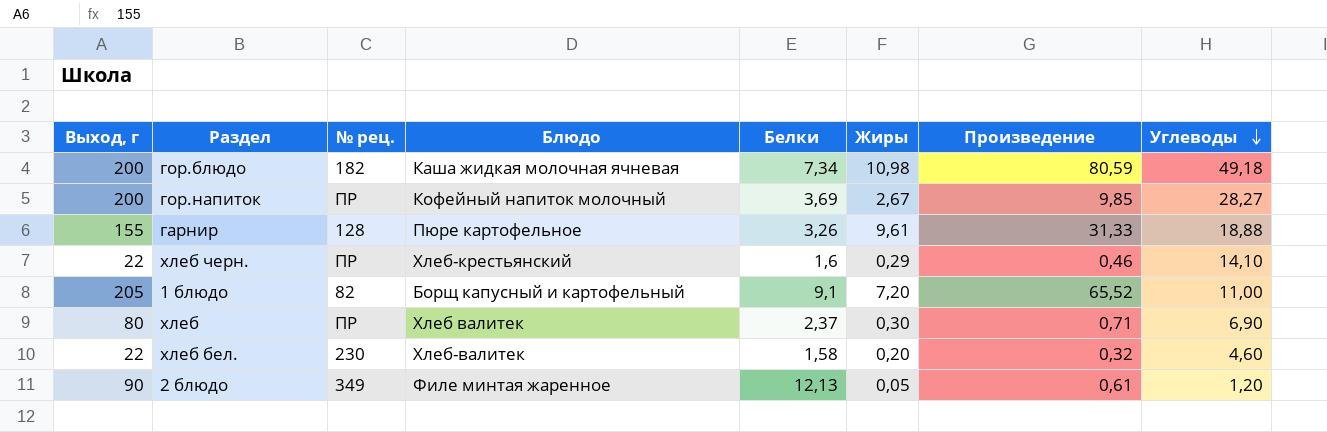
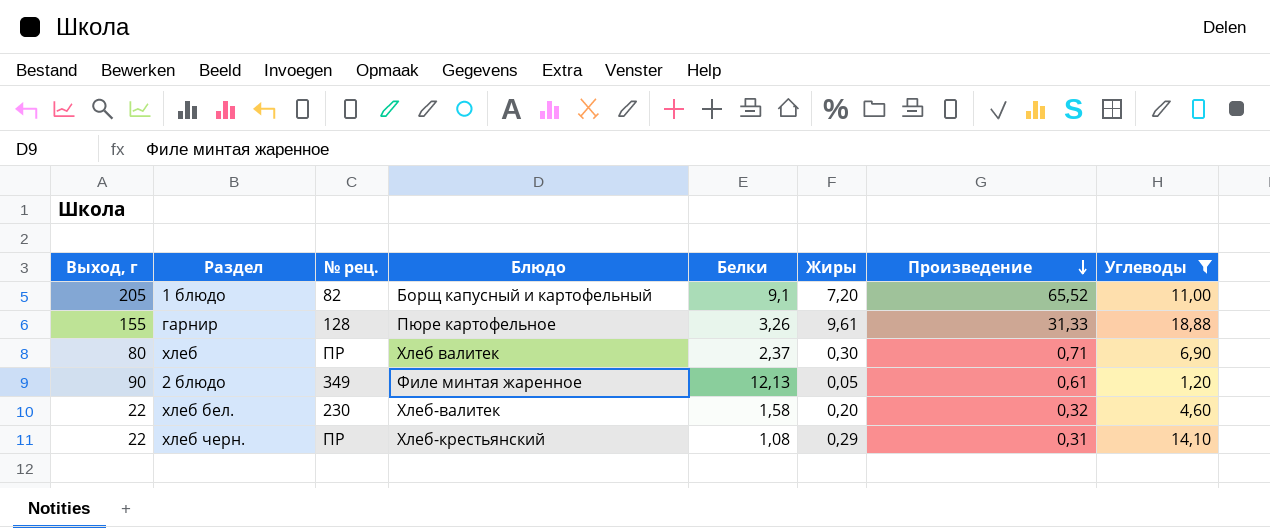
filter: none -> Углеводы <= 18,88
row order: Углеводы descending -> Произведение descending
хлеб черн. | Белки: 1,6 -> 1,08
хлеб черн. | Произведение: 0,46 -> 0,31

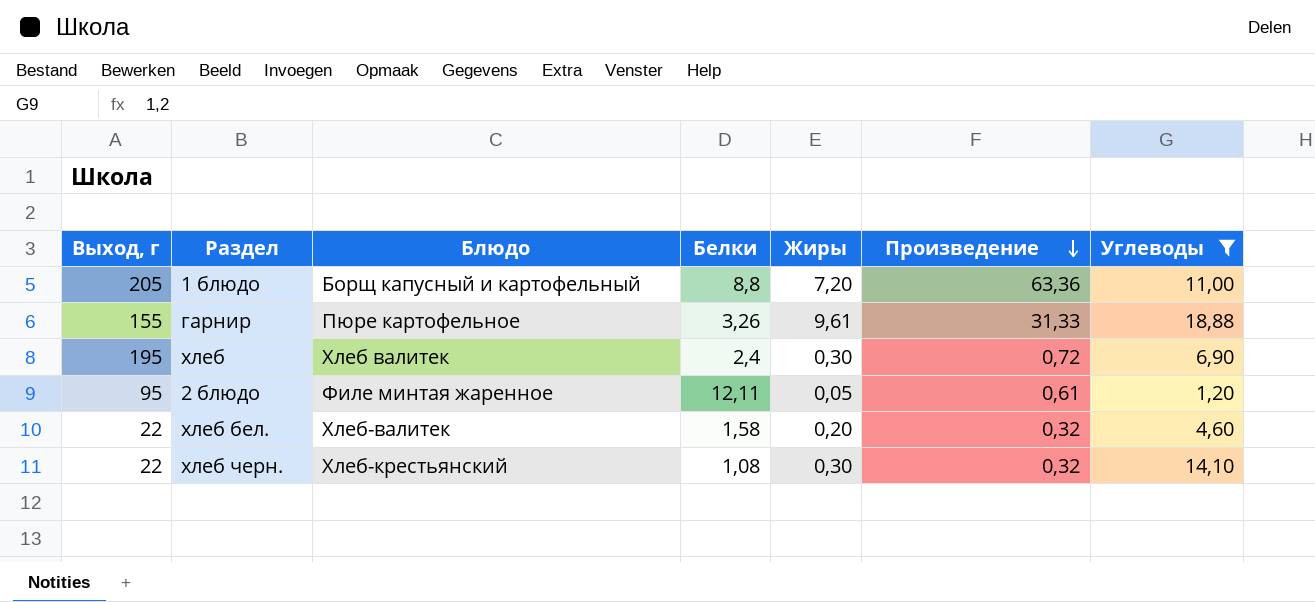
column № рец. | position: 3 -> none
1 блюдо | Белки: 9,1 -> 8,8
1 блюдо | Произведение: 65,52 -> 63,36
хлеб | Выход, г: 80 -> 195
хлеб | Белки: 2,37 -> 2,4
хлеб | Произведение: 0,71 -> 0,72
2 блюдо | Выход, г: 90 -> 95
2 блюдо | Белки: 12,13 -> 12,11
хлеб черн. | Жиры: 0,29 -> 0,30
хлеб черн. | Произведение: 0,31 -> 0,32

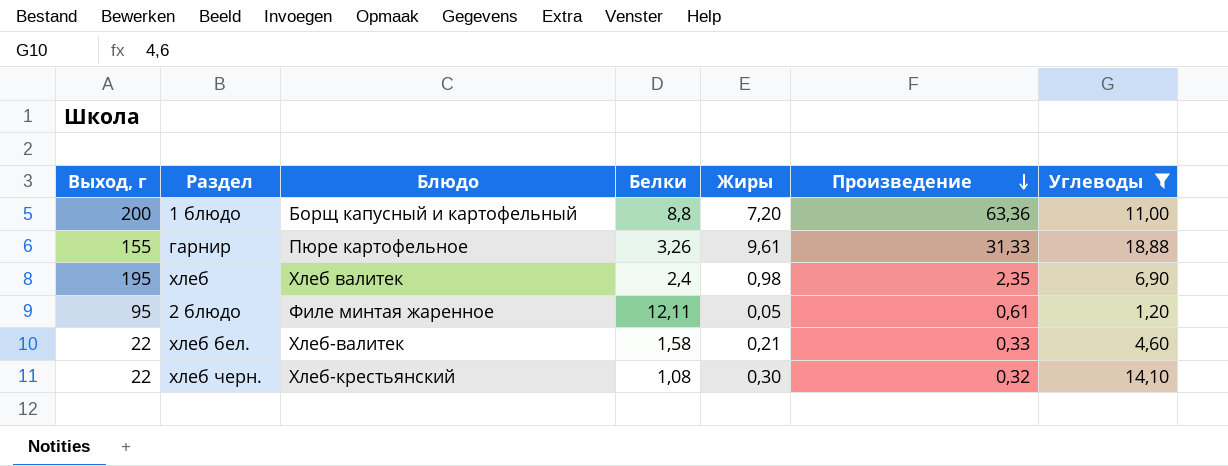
1 блюдо | Выход, г: 205 -> 200
хлеб | Жиры: 0,30 -> 0,98
хлеб | Произведение: 0,72 -> 2,35
хлеб бел. | Жиры: 0,20 -> 0,21
хлеб бел. | Произведение: 0,32 -> 0,33

